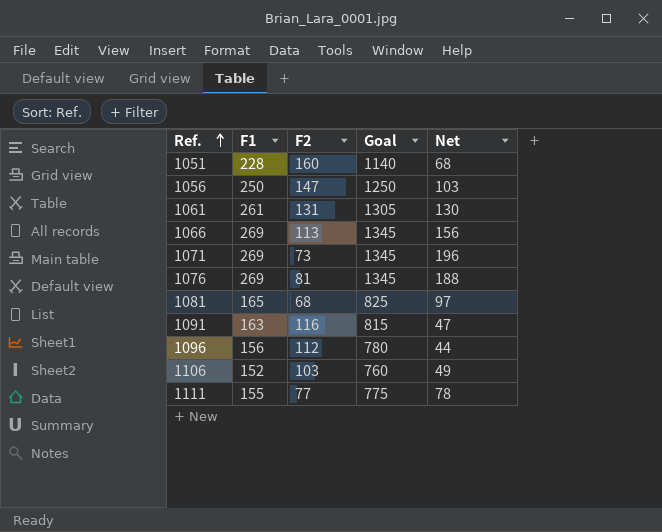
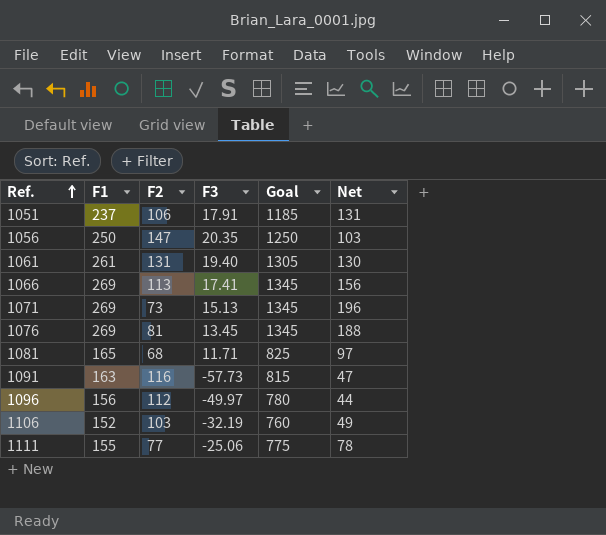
column F3 | position: none -> 4
1051 | F1: 228 -> 237
1051 | F2: 160 -> 106
1051 | Goal: 1140 -> 1185
1051 | Net: 68 -> 131

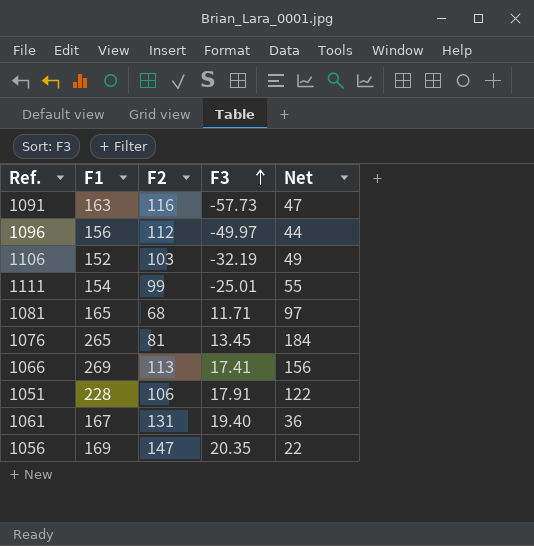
row order: Ref. ascending -> F3 ascending
column Goal | formula: [F1] * 5 -> none
row 1071: 269 | 73 | 15.13 | 1345 | 196 -> none
1111 | F1: 155 -> 154
1111 | F2: 77 -> 99
1111 | F3: -25.06 -> -25.01
1111 | Net: 78 -> 55
1076 | F1: 269 -> 265
1076 | Net: 188 -> 184
1051 | F1: 237 -> 228
1051 | Net: 131 -> 122
1061 | F1: 261 -> 167
1061 | Net: 130 -> 36
1056 | F1: 250 -> 169
1056 | Net: 103 -> 22

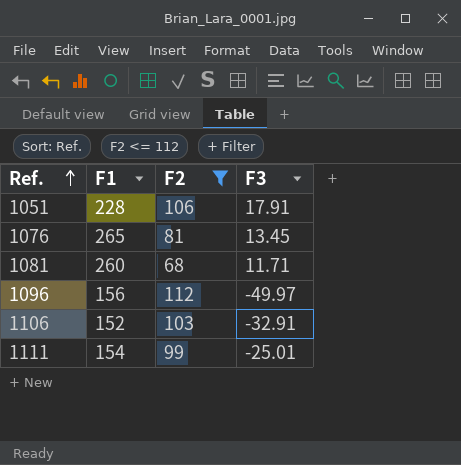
filter: none -> F2 <= 112
row order: F3 ascending -> Ref. ascending
column Net | formula: [F1] - [F2] -> none
1081 | F1: 165 -> 260
1106 | F3: -32.19 -> -32.91

